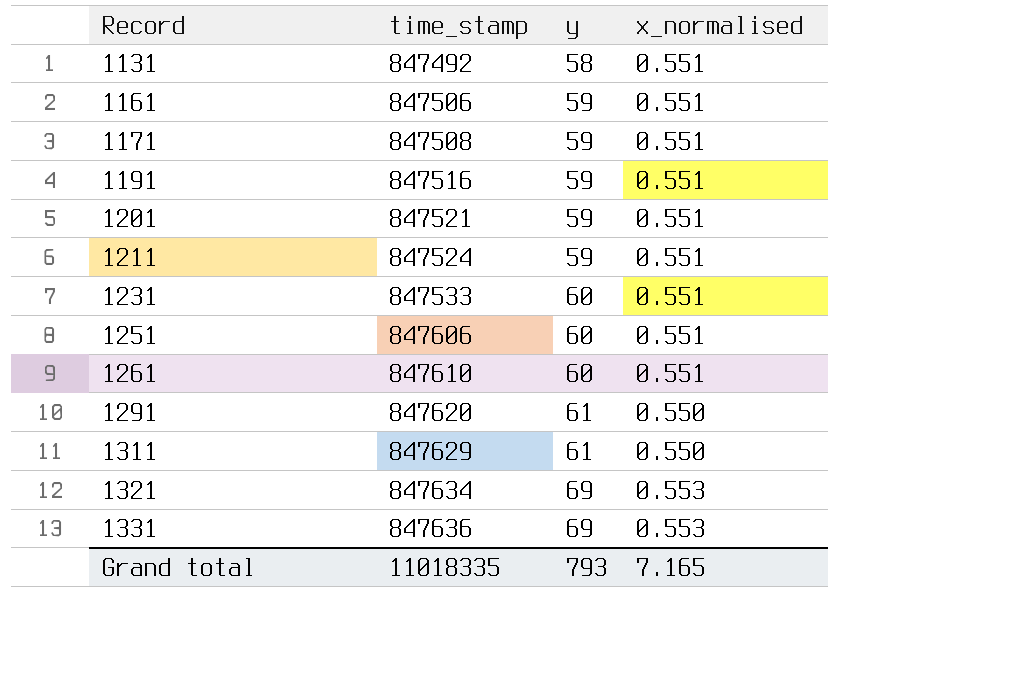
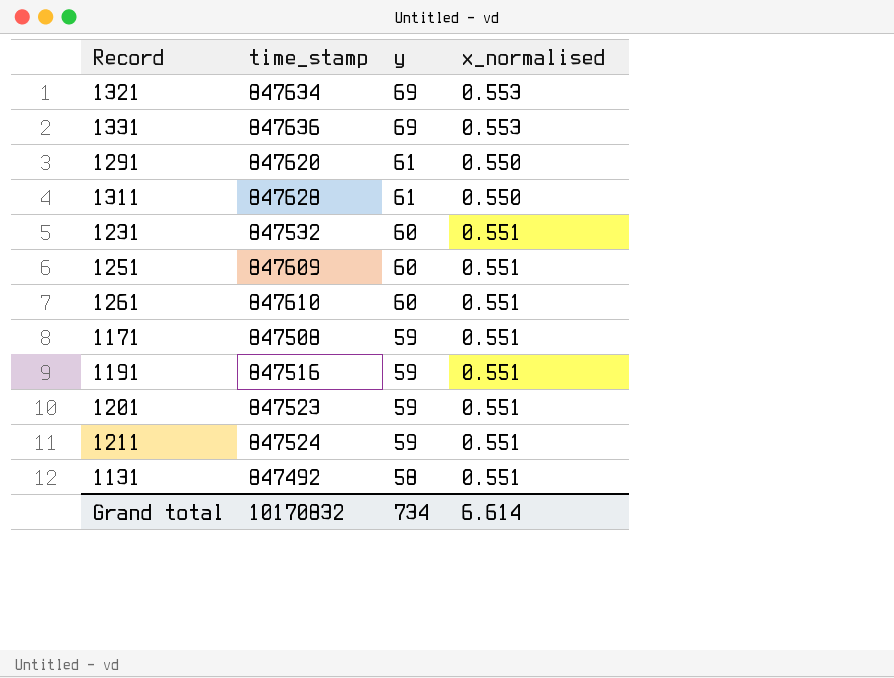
row order: Record ascending -> y descending
row 1161: 847506 | 59 | 0.551 -> none
1311 | time_stamp: 847629 -> 847628
1231 | time_stamp: 847533 -> 847532
1251 | time_stamp: 847606 -> 847609
1201 | time_stamp: 847521 -> 847523
Grand total | time_stamp: 11018335 -> 10170832
Grand total | y: 793 -> 734
Grand total | x_normalised: 7.165 -> 6.614

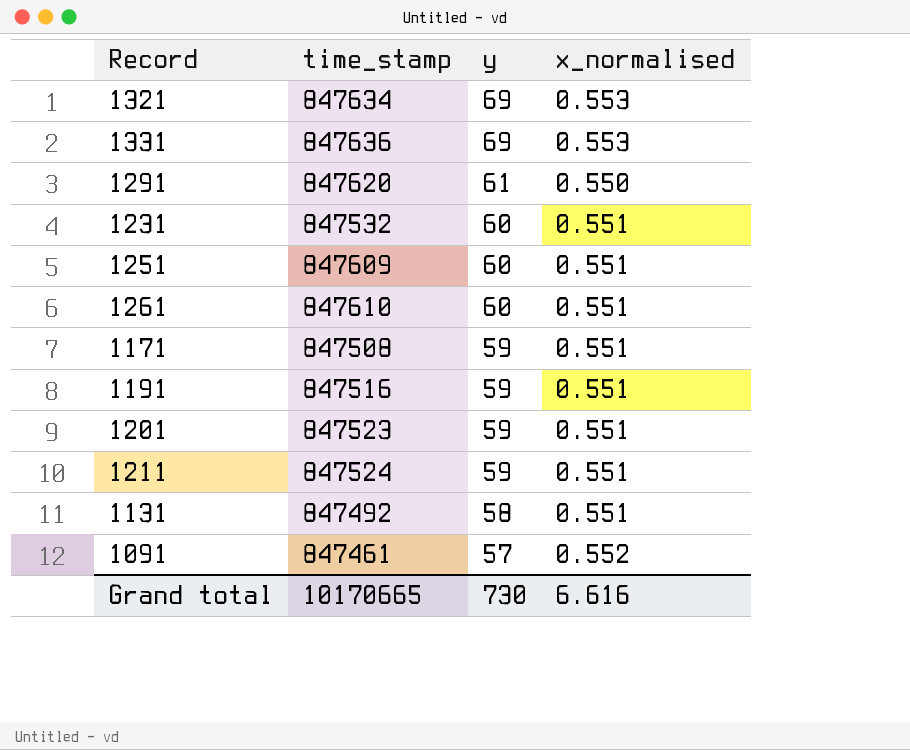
row 1311: 847628 | 61 | 0.550 -> none
row 1091: none -> 847461 | 57 | 0.552
Grand total | time_stamp: 10170832 -> 10170665
Grand total | y: 734 -> 730
Grand total | x_normalised: 6.614 -> 6.616

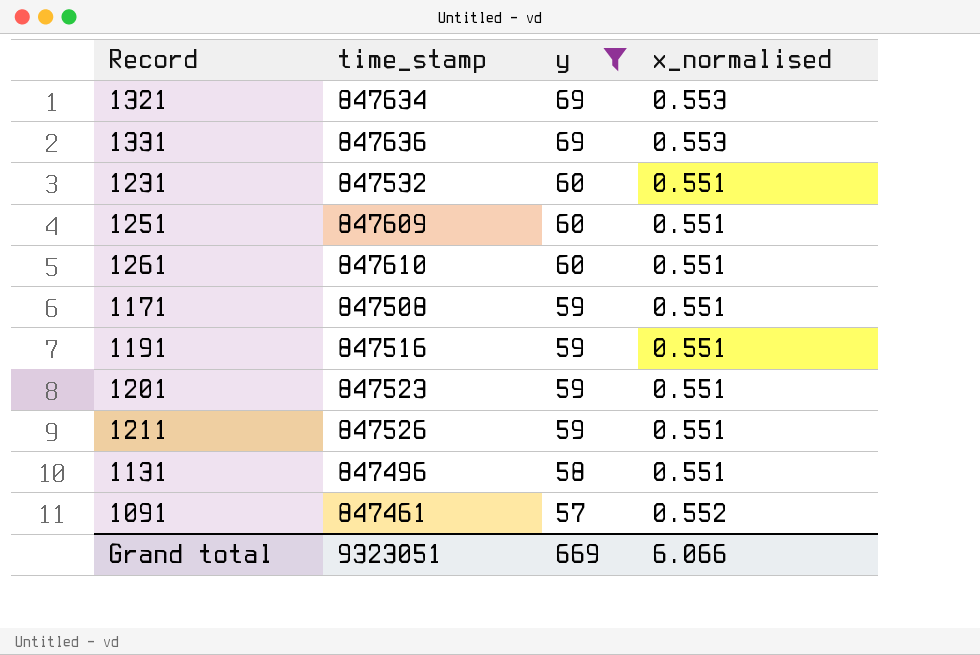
filter: none -> y != 61
1211 | time_stamp: 847524 -> 847526
1131 | time_stamp: 847492 -> 847496
Grand total | time_stamp: 10170665 -> 9323051
Grand total | y: 730 -> 669
Grand total | x_normalised: 6.616 -> 6.066

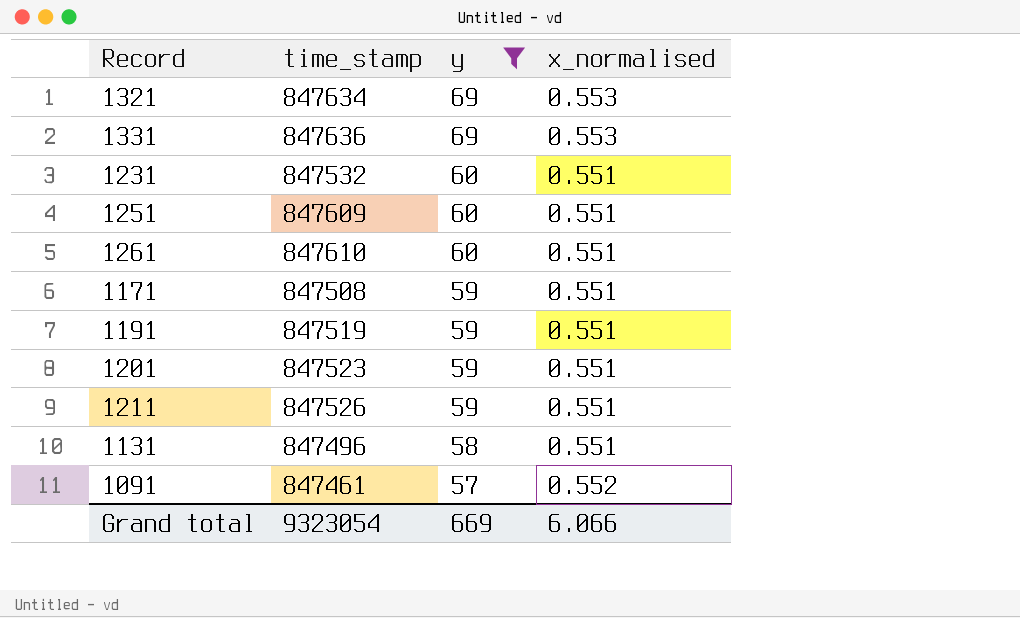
1191 | time_stamp: 847516 -> 847519
Grand total | time_stamp: 9323051 -> 9323054

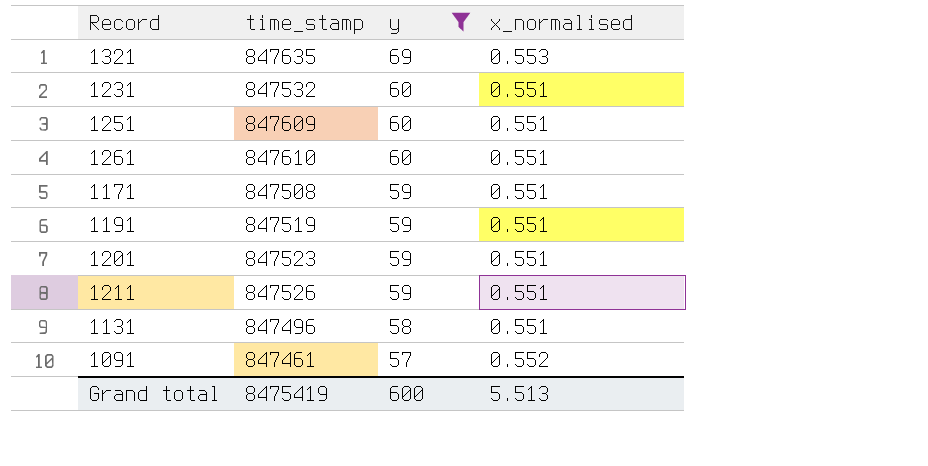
row 1331: 847636 | 69 | 0.553 -> none
1321 | time_stamp: 847634 -> 847635
Grand total | time_stamp: 9323054 -> 8475419
Grand total | y: 669 -> 600
Grand total | x_normalised: 6.066 -> 5.513

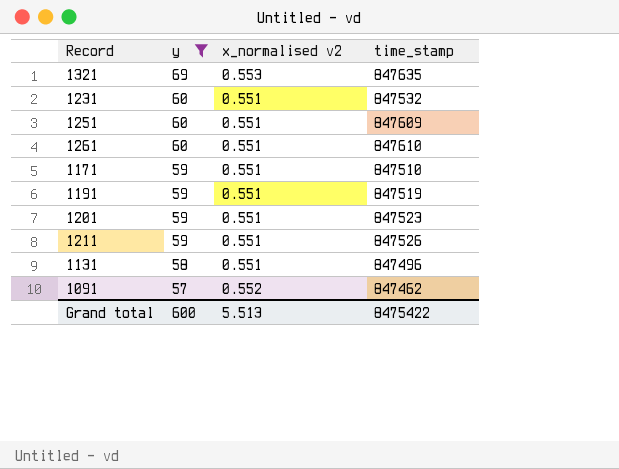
column name: x_normalised -> x_normalised v2
column time_stamp | position: 2 -> 4
1171 | time_stamp: 847508 -> 847510
1091 | time_stamp: 847461 -> 847462
Grand total | time_stamp: 8475419 -> 8475422

